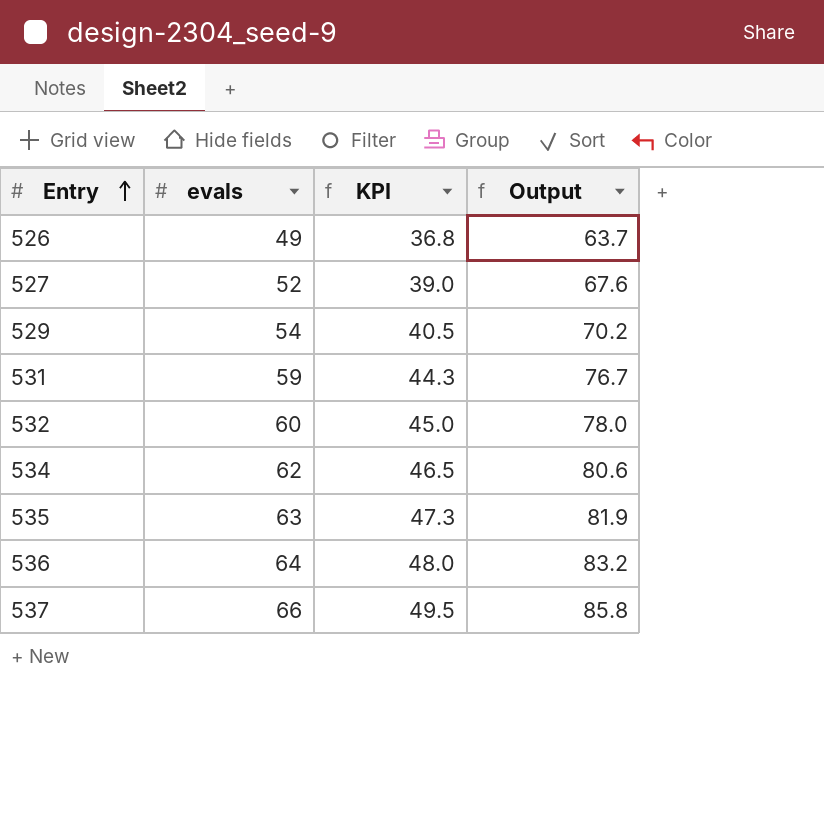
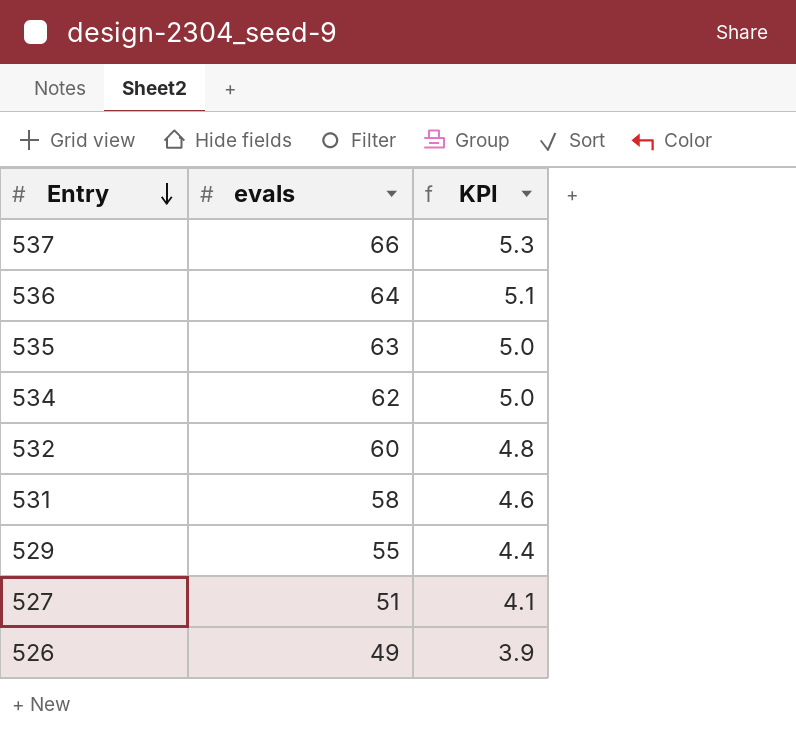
row order: Entry ascending -> Entry descending
column Output | formula: [evals] * 1.3 -> none
column KPI | formula: [evals] * 0.75 -> [evals] * 0.08
531 | evals: 59 -> 58
529 | evals: 54 -> 55
527 | evals: 52 -> 51

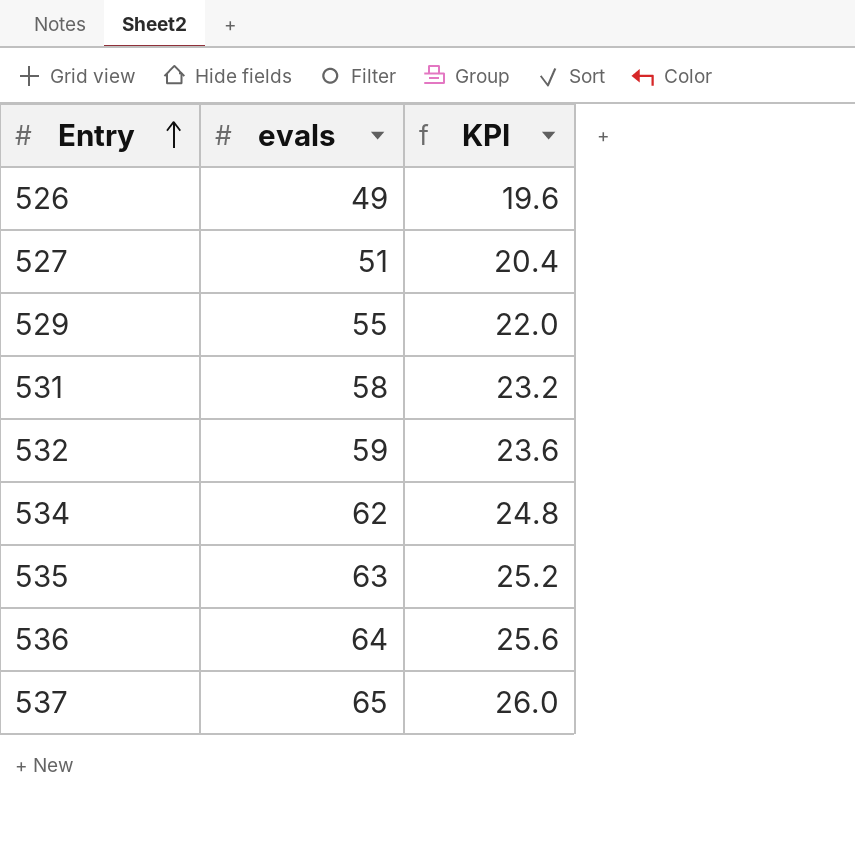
row order: Entry descending -> Entry ascending
column KPI | formula: [evals] * 0.08 -> [evals] * 0.4
532 | evals: 60 -> 59
537 | evals: 66 -> 65

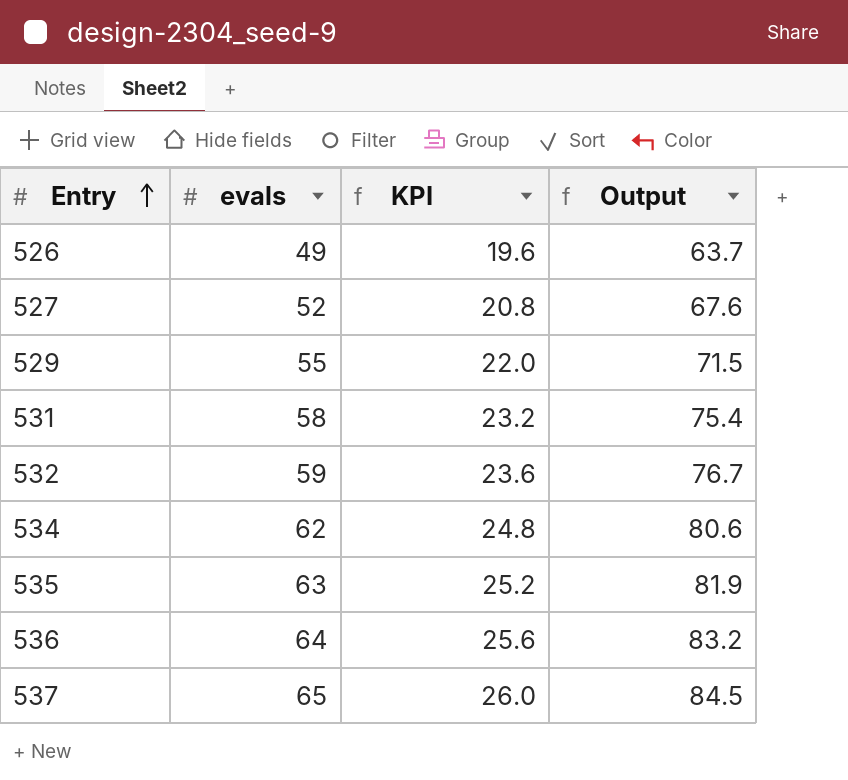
column Output | formula: none -> [evals] * 1.3
527 | evals: 51 -> 52
527 | KPI: 20.4 -> 20.8

